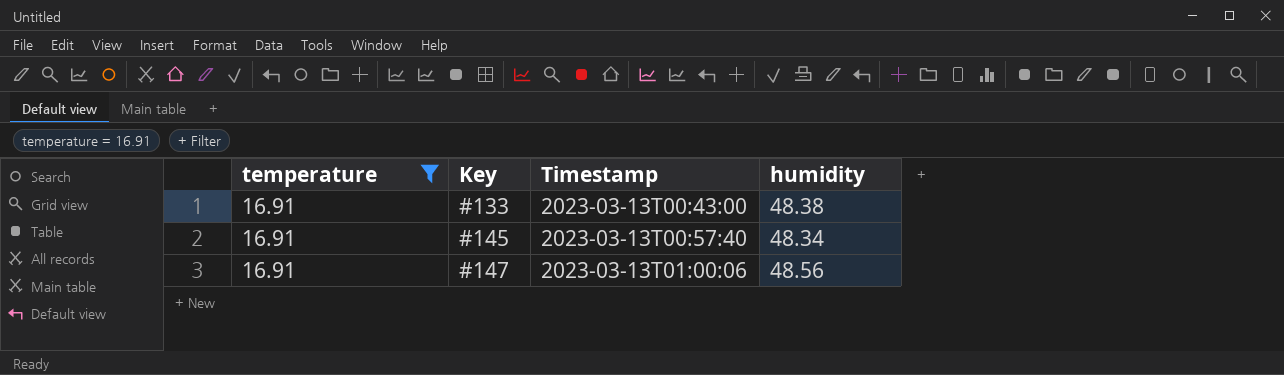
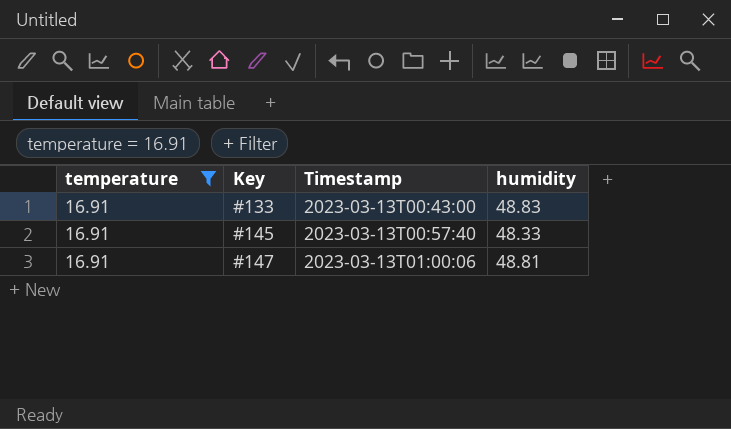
#133 | humidity: 48.38 -> 48.83
#145 | humidity: 48.34 -> 48.33
#147 | humidity: 48.56 -> 48.81

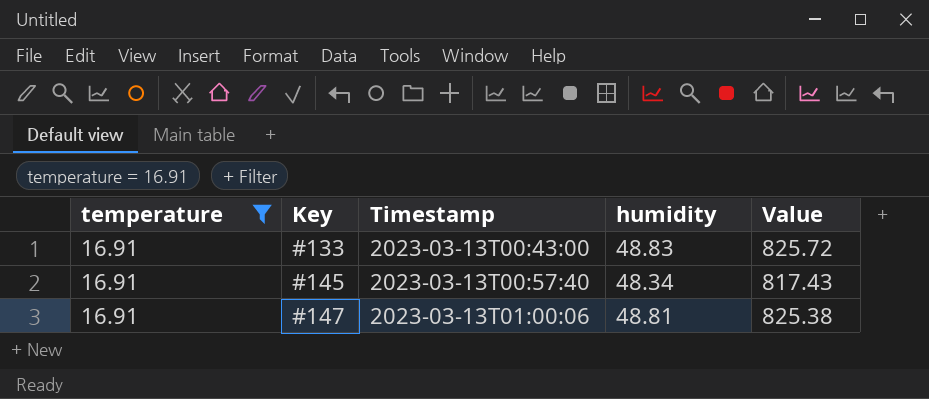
column Value | formula: none -> [temperature] * [humidity]
#145 | humidity: 48.33 -> 48.34

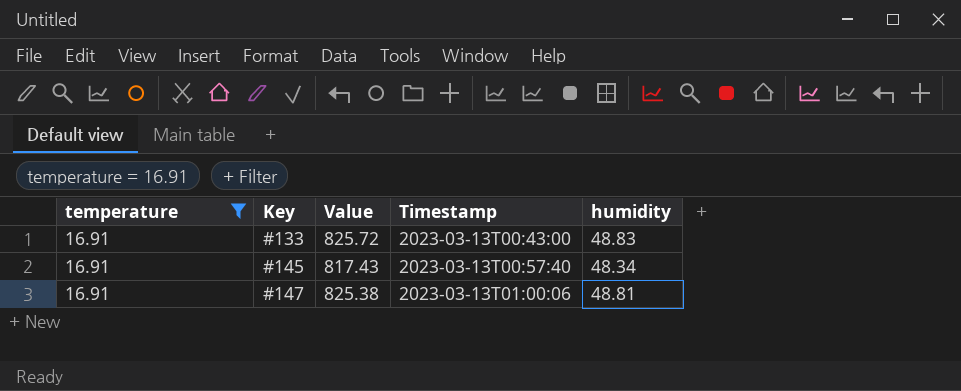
column Value | position: 5 -> 3

